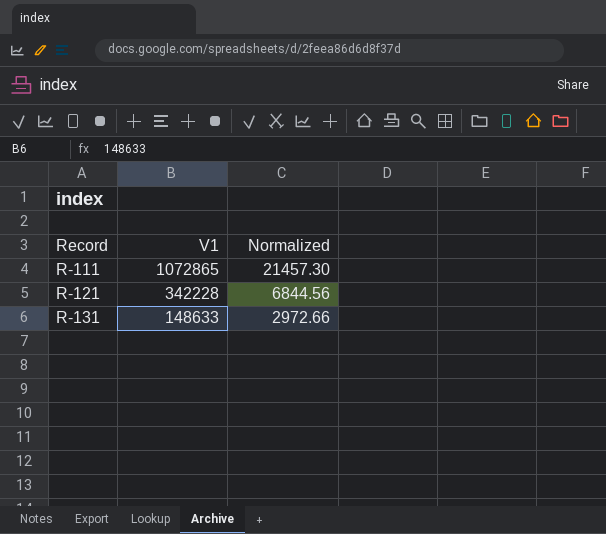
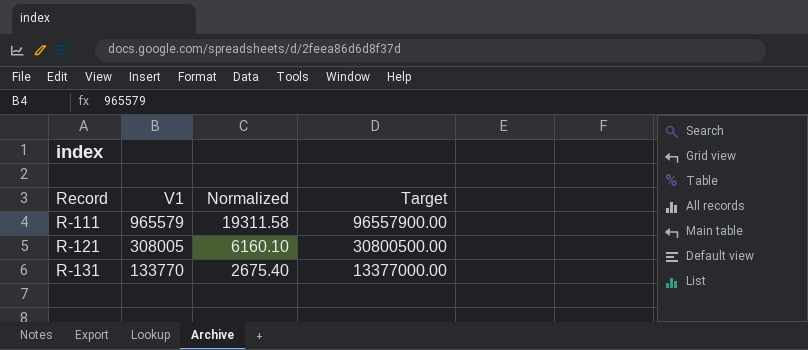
column Target | formula: none -> [V1] * 100
R-111 | V1: 1072865 -> 965579
R-111 | Normalized: 21457.30 -> 19311.58
R-121 | V1: 342228 -> 308005
R-121 | Normalized: 6844.56 -> 6160.10
R-131 | V1: 148633 -> 133770
R-131 | Normalized: 2972.66 -> 2675.40

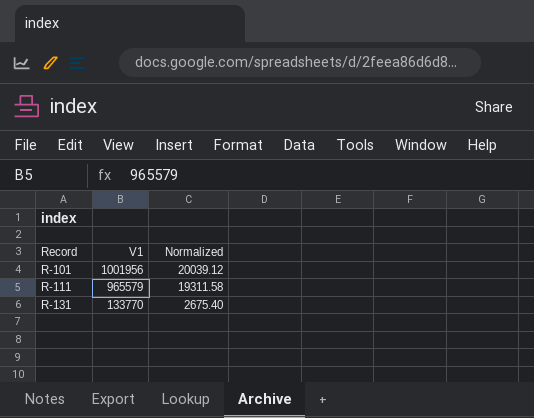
column Target | formula: [V1] * 100 -> none
row R-121: 308005 | 6160.10 | 30800500.00 -> none
row R-101: none -> 1001956 | 20039.12

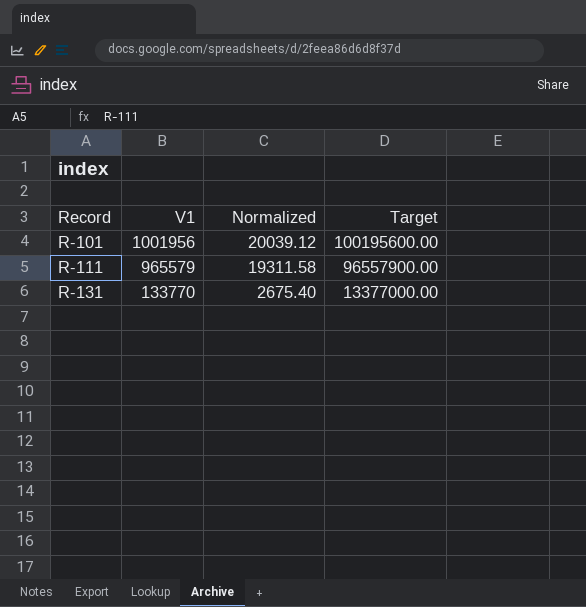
column Target | formula: none -> [V1] * 100

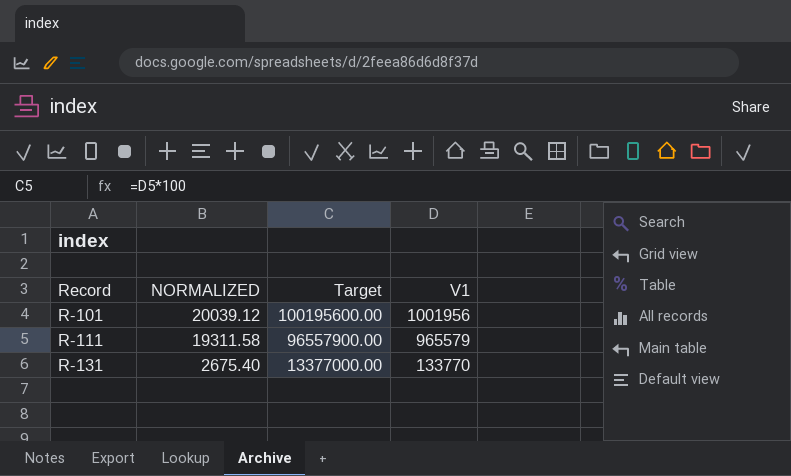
column name: Normalized -> NORMALIZED
column V1 | position: 2 -> 4

